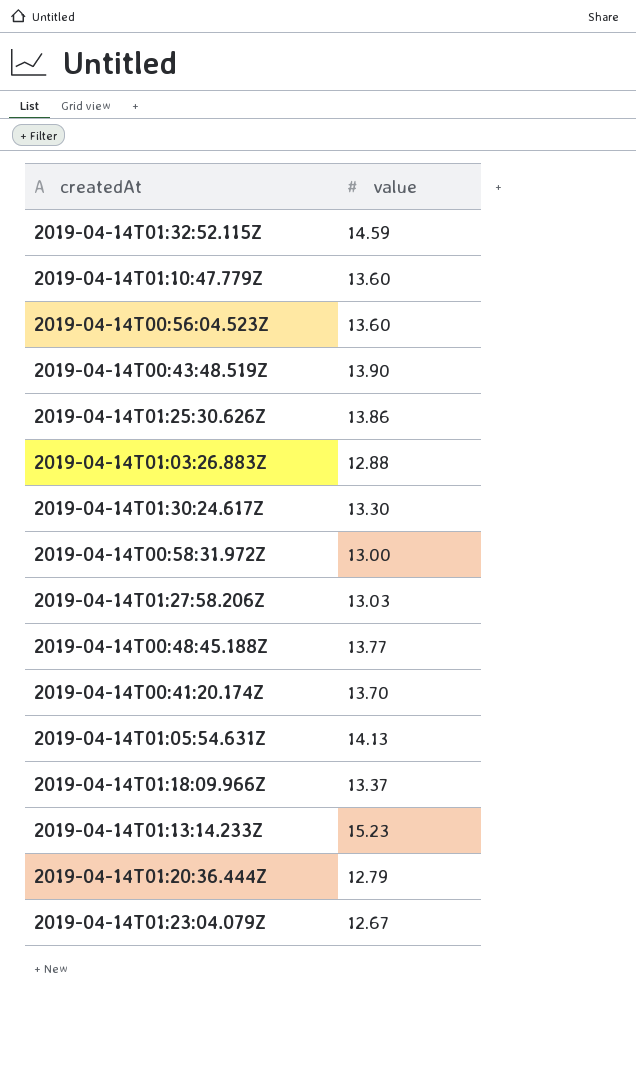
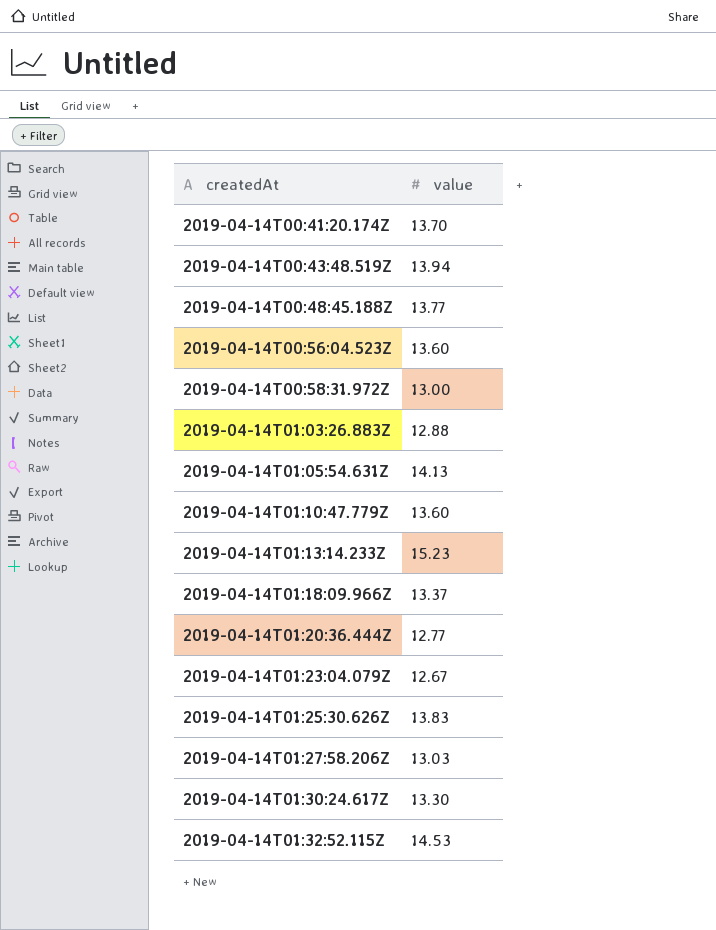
row order: none -> createdAt ascending
2019-04-14T00:43:48.519Z | value: 13.90 -> 13.94
2019-04-14T01:20:36.444Z | value: 12.79 -> 12.77
2019-04-14T01:25:30.626Z | value: 13.86 -> 13.83
2019-04-14T01:32:52.115Z | value: 14.59 -> 14.53

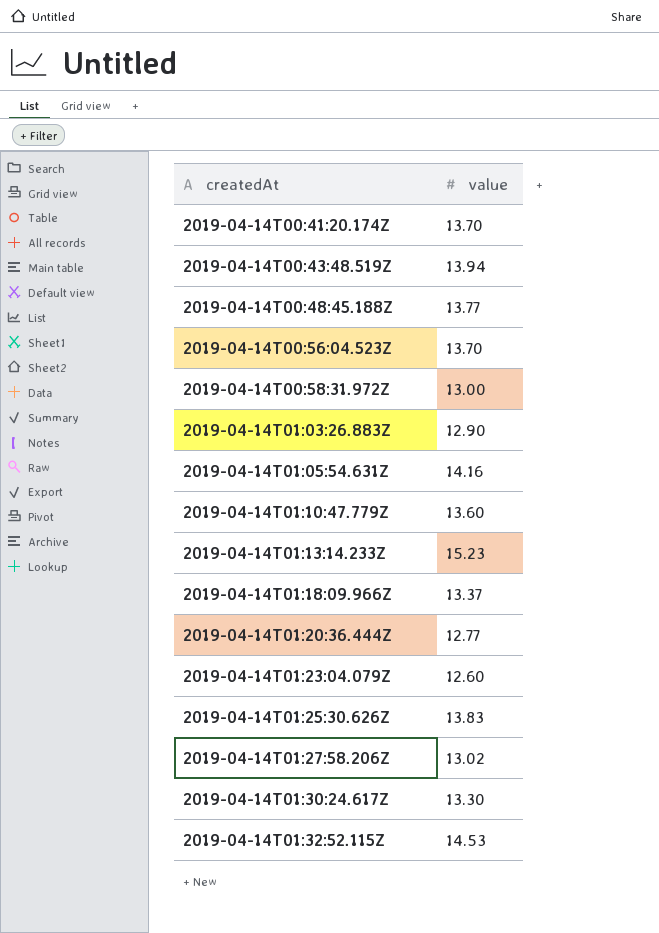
2019-04-14T00:56:04.523Z | value: 13.60 -> 13.70
2019-04-14T01:03:26.883Z | value: 12.88 -> 12.90
2019-04-14T01:05:54.631Z | value: 14.13 -> 14.16
2019-04-14T01:23:04.079Z | value: 12.67 -> 12.60
2019-04-14T01:27:58.206Z | value: 13.03 -> 13.02

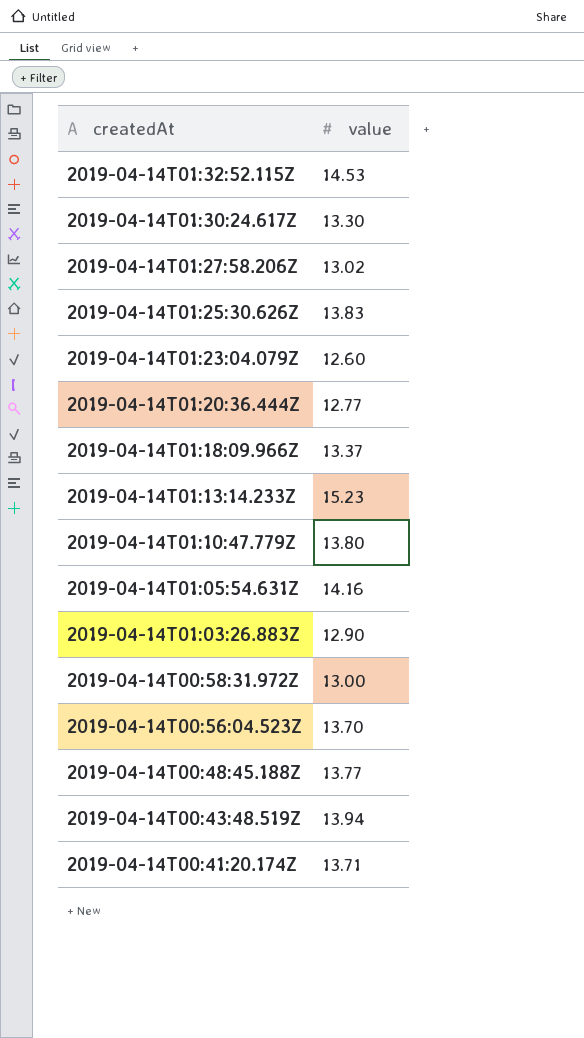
row order: createdAt ascending -> createdAt descending
2019-04-14T01:10:47.779Z | value: 13.60 -> 13.80
2019-04-14T00:41:20.174Z | value: 13.70 -> 13.71

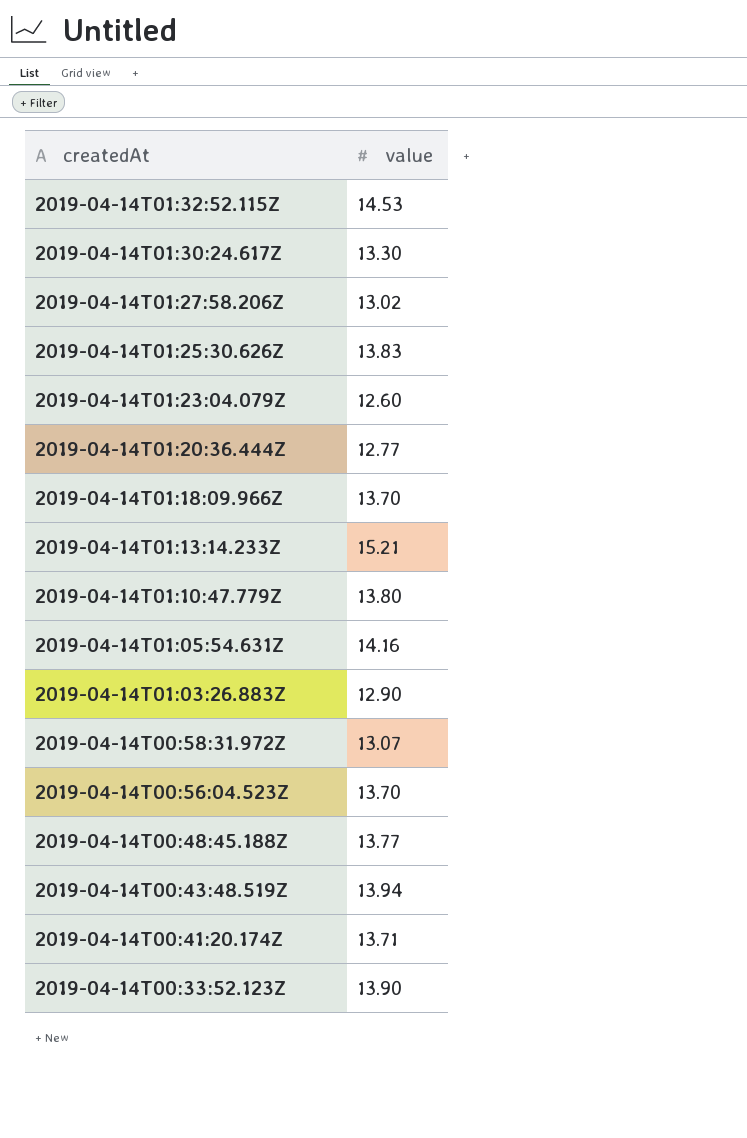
2019-04-14T01:18:09.966Z | value: 13.37 -> 13.70
2019-04-14T01:13:14.233Z | value: 15.23 -> 15.21
2019-04-14T00:58:31.972Z | value: 13.00 -> 13.07
row 2019-04-14T00:33:52.123Z: none -> 13.90

